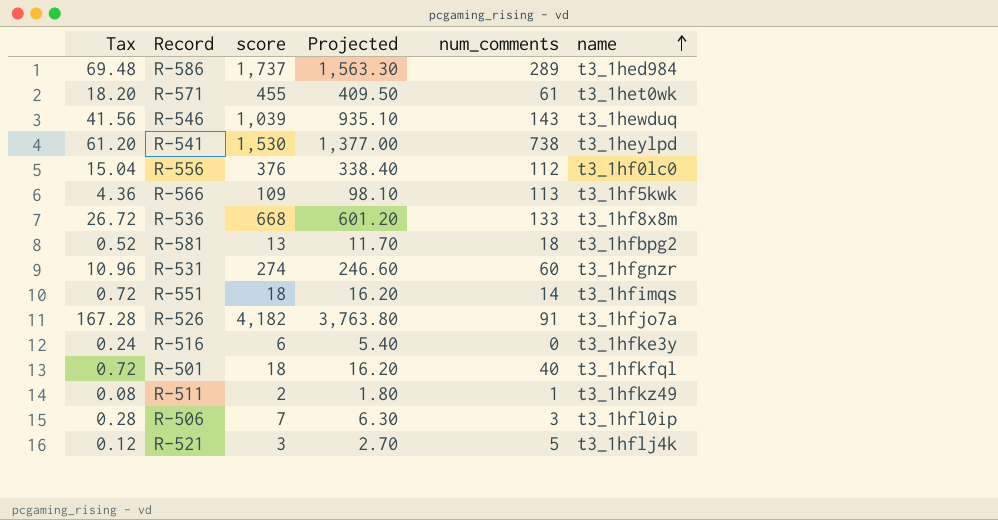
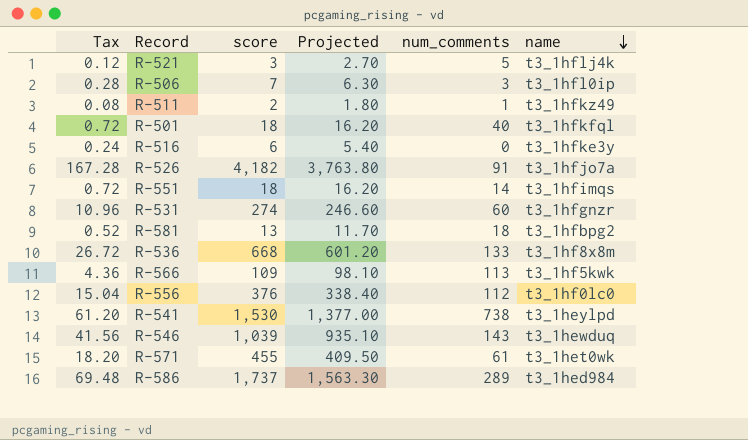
row order: name ascending -> name descending

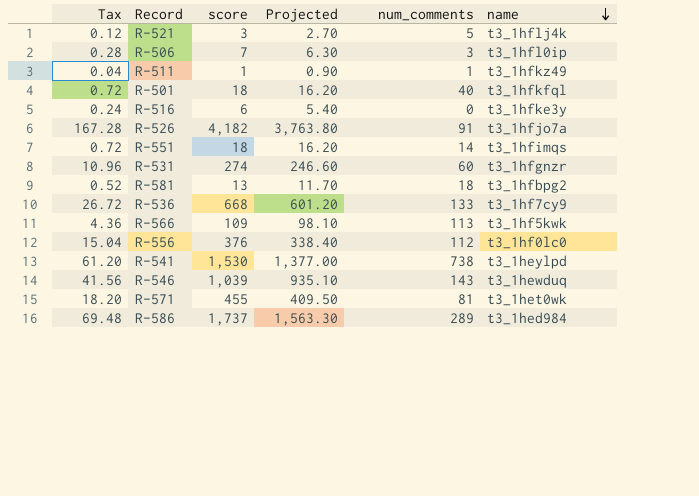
R-511 | Tax: 0.08 -> 0.04
R-511 | score: 2 -> 1
R-511 | Projected: 1.80 -> 0.90
R-536 | name: t3_1hf8x8m -> t3_1hf7cy9
R-571 | num_comments: 61 -> 81

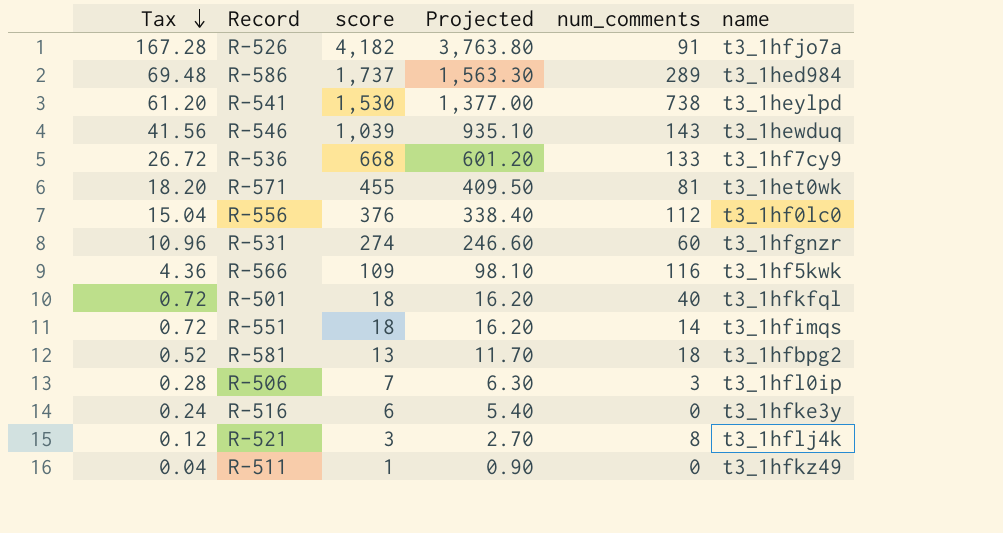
row order: name descending -> Tax descending
R-566 | num_comments: 113 -> 116
R-521 | num_comments: 5 -> 8
R-511 | num_comments: 1 -> 0

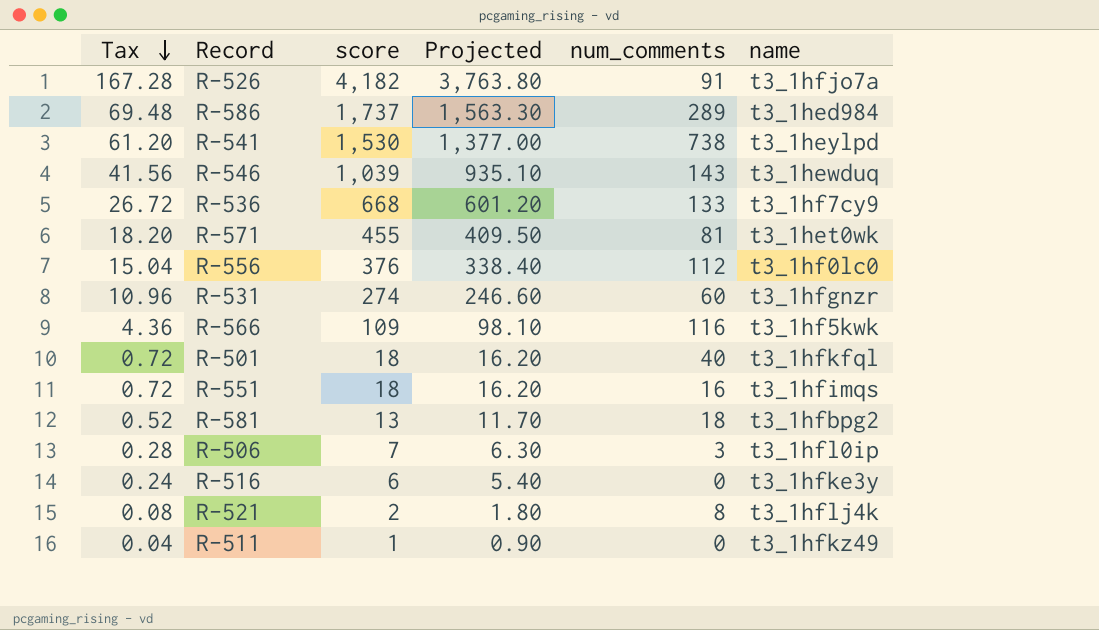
R-551 | num_comments: 14 -> 16
R-521 | Tax: 0.12 -> 0.08
R-521 | score: 3 -> 2
R-521 | Projected: 2.70 -> 1.80

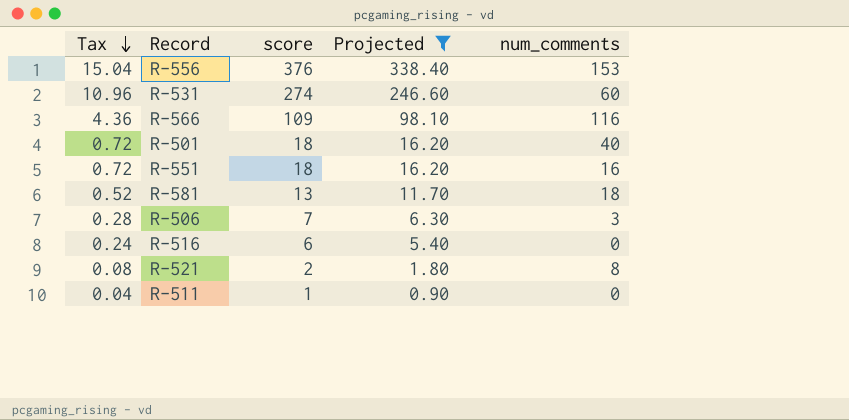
filter: none -> Projected <= 338.40
column name | position: 6 -> none
R-556 | num_comments: 112 -> 153

